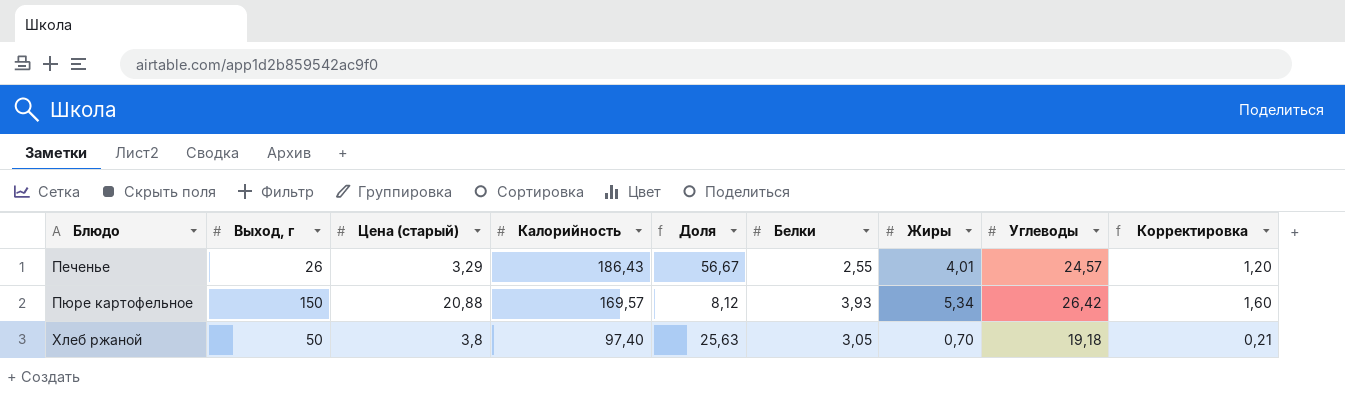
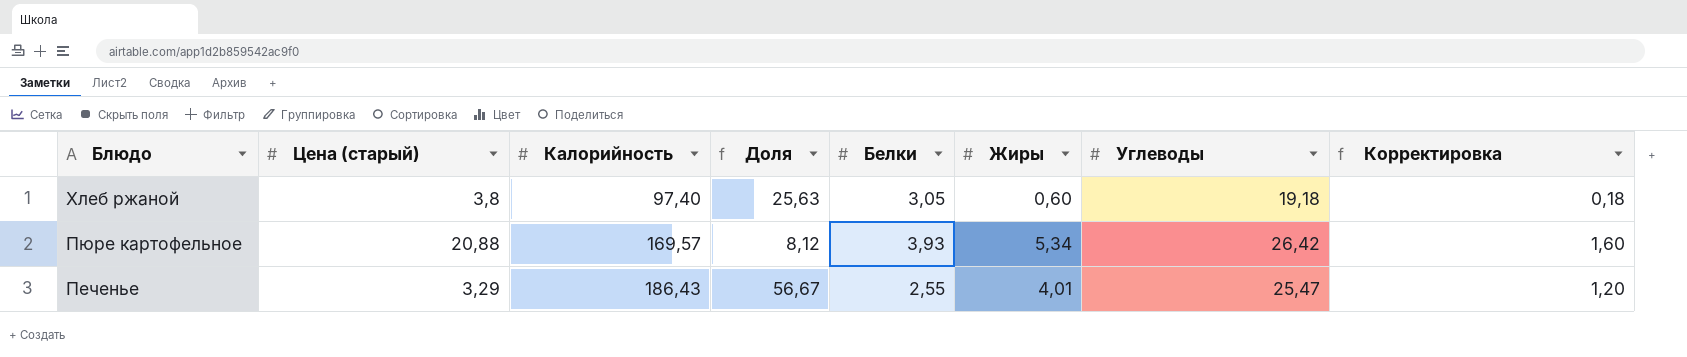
row order: Блюдо ascending -> Блюдо descending
column Выход, г | position: 2 -> none
Хлеб ржаной | Жиры: 0,70 -> 0,60
Хлеб ржаной | Корректировка: 0,21 -> 0,18
Печенье | Углеводы: 24,57 -> 25,47

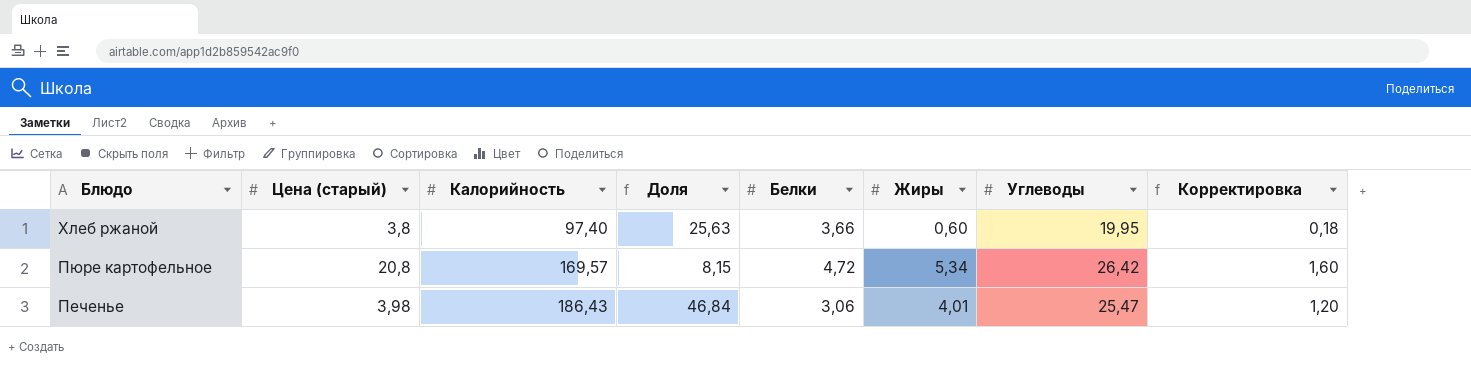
Хлеб ржаной | Белки: 3,05 -> 3,66
Хлеб ржаной | Углеводы: 19,18 -> 19,95
Пюре картофельное | Цена (старый): 20,88 -> 20,8
Пюре картофельное | Доля: 8,12 -> 8,15
Пюре картофельное | Белки: 3,93 -> 4,72
Печенье | Цена (старый): 3,29 -> 3,98
Печенье | Доля: 56,67 -> 46,84
Печенье | Белки: 2,55 -> 3,06

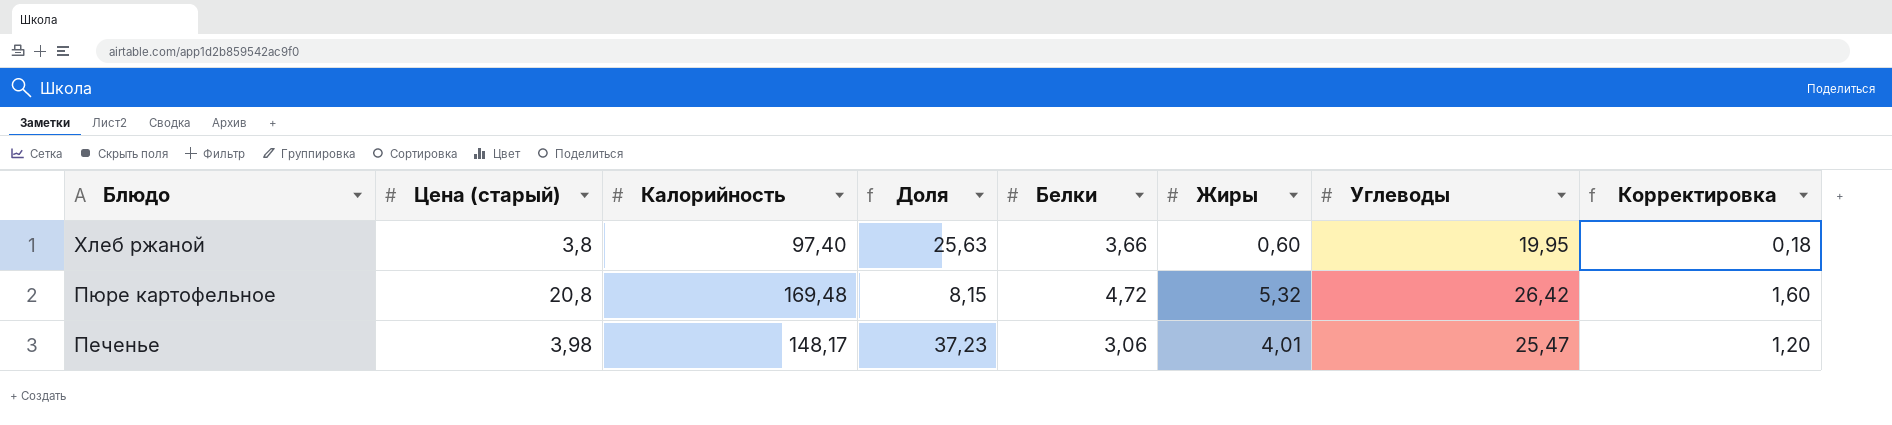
Пюре картофельное | Калорийность: 169,57 -> 169,48
Пюре картофельное | Жиры: 5,34 -> 5,32
Печенье | Калорийность: 186,43 -> 148,17
Печенье | Доля: 46,84 -> 37,23

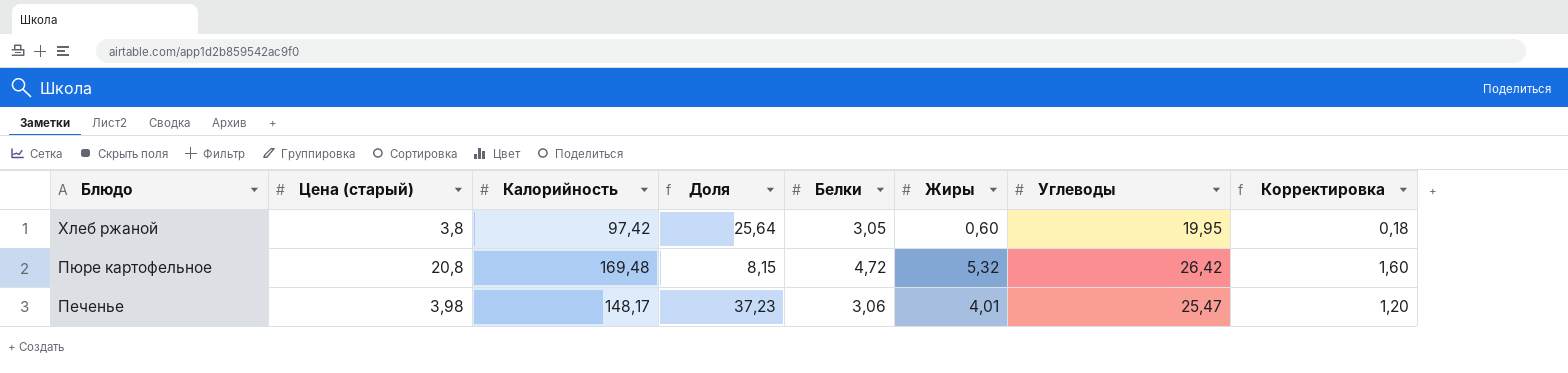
Хлеб ржаной | Калорийность: 97,40 -> 97,42
Хлеб ржаной | Доля: 25,63 -> 25,64
Хлеб ржаной | Белки: 3,66 -> 3,05

